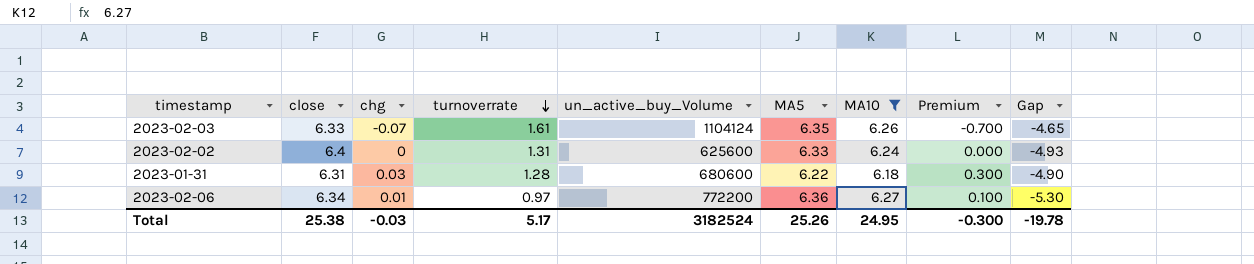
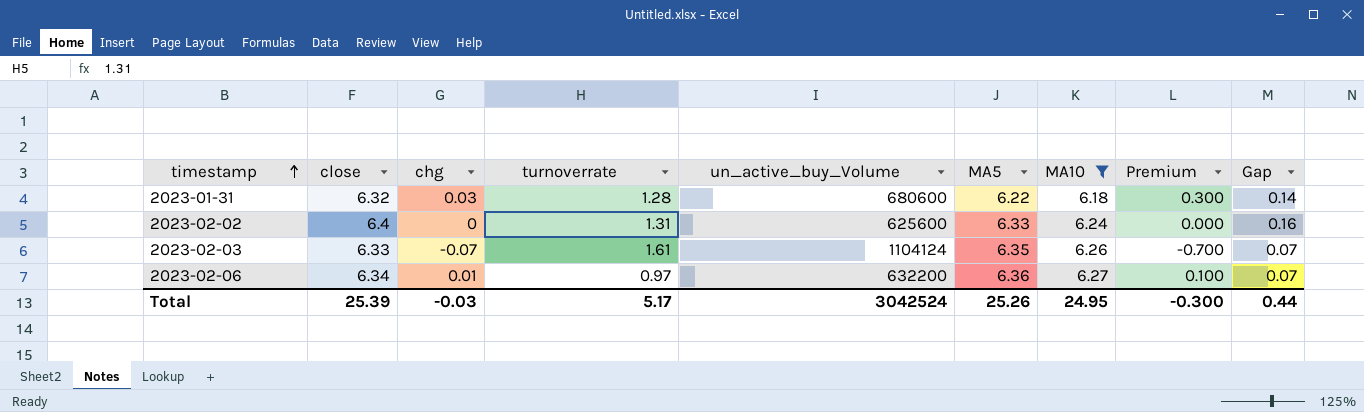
row order: turnoverrate descending -> timestamp ascending
column Gap | formula: [turnoverrate] - [MA10] -> [close] - [MA10]
2023-01-31 | close: 6.31 -> 6.32
2023-02-06 | un_active_buy_Volume: 772200 -> 632200
Total | close: 25.38 -> 25.39
Total | un_active_buy_Volume: 3182524 -> 3042524
Total | Gap: -19.78 -> 0.44

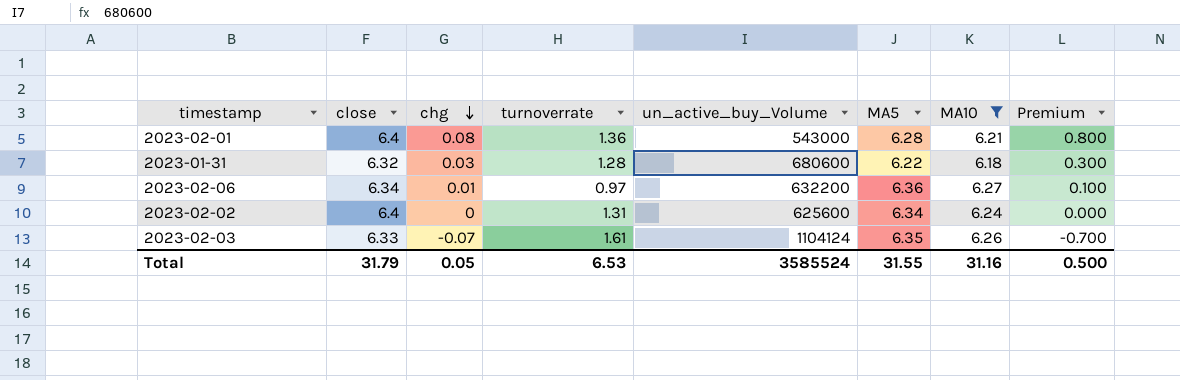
row order: timestamp ascending -> chg descending
column Gap | formula: [close] - [MA10] -> none
row 2023-02-01: none -> 6.4 | 0.08 | 1.36 | 543000 | 6.28 | 6.21 | 0.800
2023-02-02 | MA5: 6.33 -> 6.34
Total | close: 25.39 -> 31.79
Total | chg: -0.03 -> 0.05
Total | turnoverrate: 5.17 -> 6.53
Total | un_active_buy_Volume: 3042524 -> 3585524
Total | MA5: 25.26 -> 31.55
Total | MA10: 24.95 -> 31.16
Total | Premium: -0.300 -> 0.500

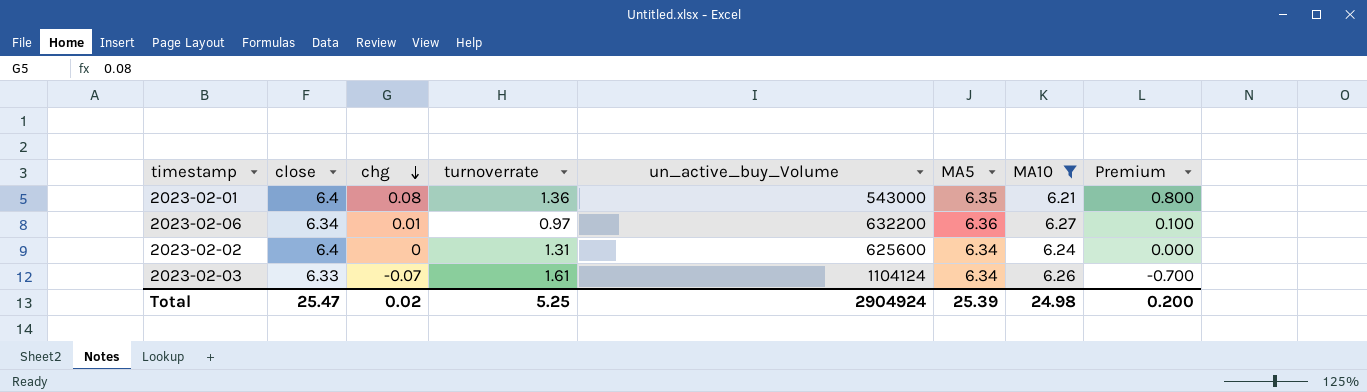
row 2023-01-31: 6.32 | 0.03 | 1.28 | 680600 | 6.22 | 6.18 | 0.300 -> none
2023-02-01 | MA5: 6.28 -> 6.35
2023-02-03 | MA5: 6.35 -> 6.34
Total | close: 31.79 -> 25.47
Total | chg: 0.05 -> 0.02
Total | turnoverrate: 6.53 -> 5.25
Total | un_active_buy_Volume: 3585524 -> 2904924
Total | MA5: 31.55 -> 25.39
Total | MA10: 31.16 -> 24.98
Total | Premium: 0.500 -> 0.200

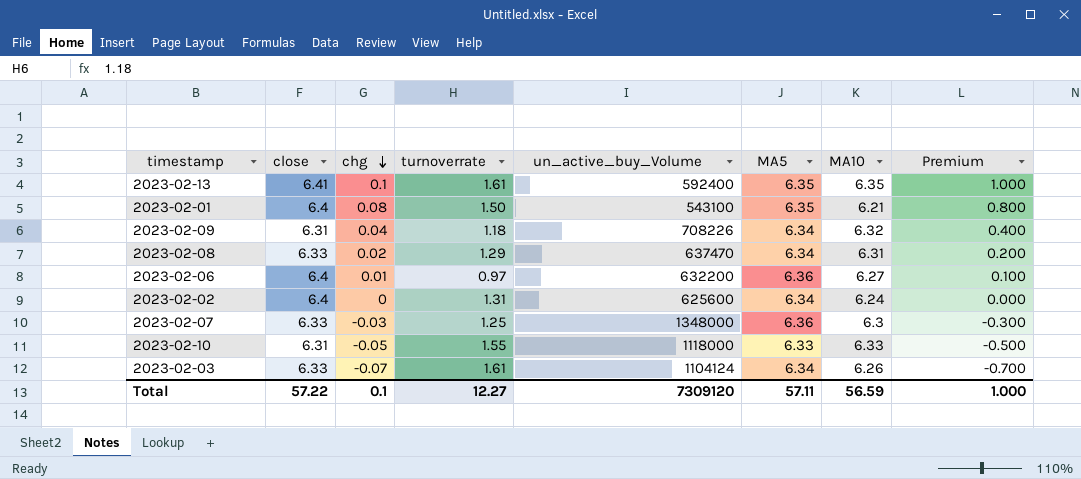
filter: MA10 <= 6.27 -> none
2023-02-01 | turnoverrate: 1.36 -> 1.50
2023-02-01 | un_active_buy_Volume: 543000 -> 543100
2023-02-06 | close: 6.34 -> 6.4
Total | close: 25.47 -> 57.22
Total | chg: 0.02 -> 0.1
Total | turnoverrate: 5.25 -> 12.27
Total | un_active_buy_Volume: 2904924 -> 7309120
Total | MA5: 25.39 -> 57.11
Total | MA10: 24.98 -> 56.59
Total | Premium: 0.200 -> 1.000

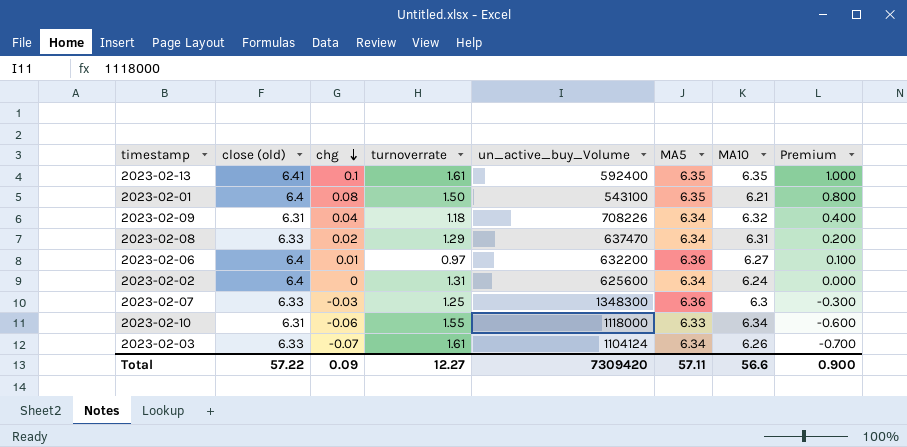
column name: close -> close (old)
2023-02-07 | un_active_buy_Volume: 1348000 -> 1348300
2023-02-10 | chg: -0.05 -> -0.06
2023-02-10 | MA10: 6.33 -> 6.34
2023-02-10 | Premium: -0.500 -> -0.600
Total | chg: 0.1 -> 0.09
Total | un_active_buy_Volume: 7309120 -> 7309420
Total | MA10: 56.59 -> 56.6
Total | Premium: 1.000 -> 0.900

